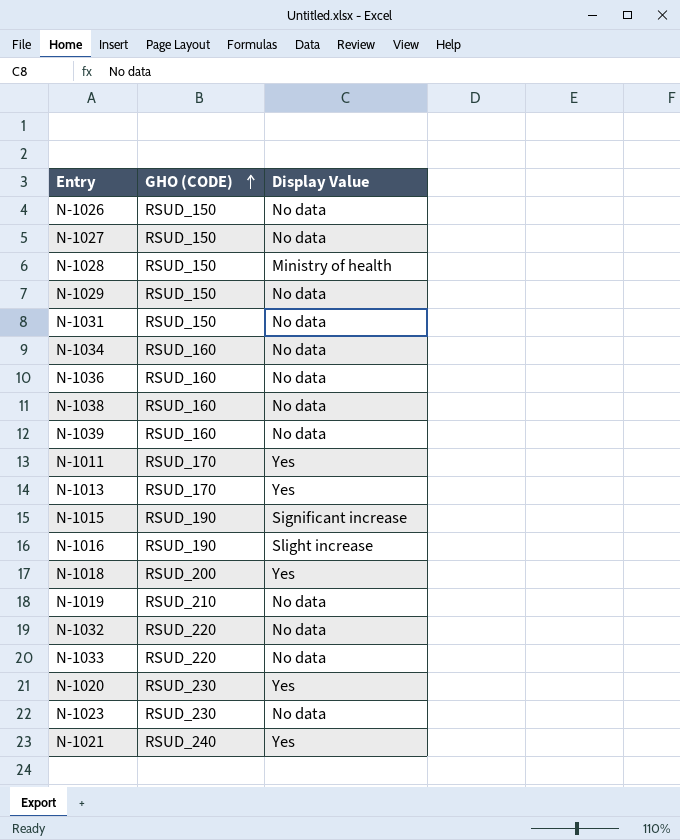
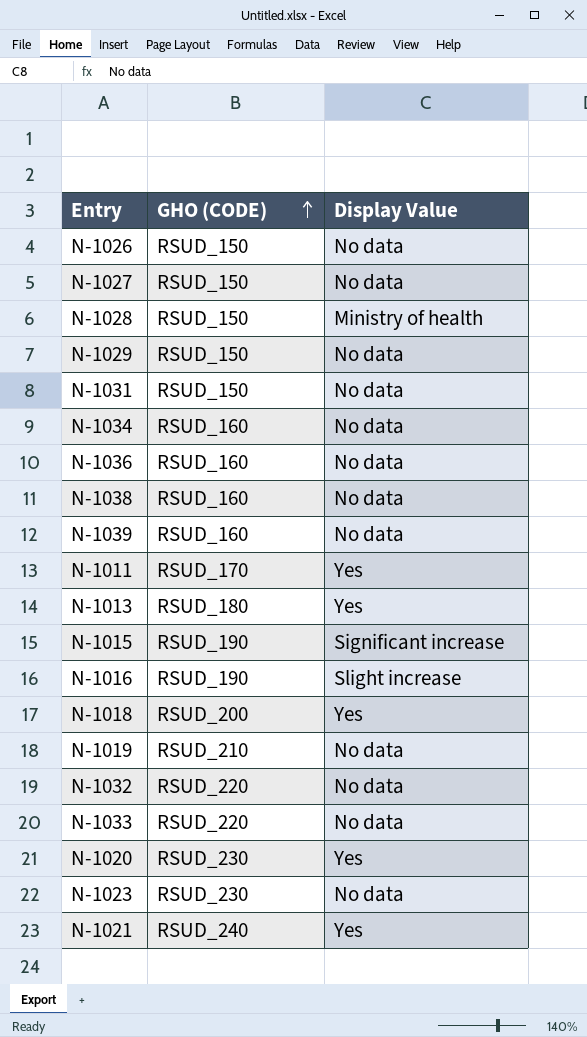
N-1013 | GHO (CODE): RSUD_170 -> RSUD_180

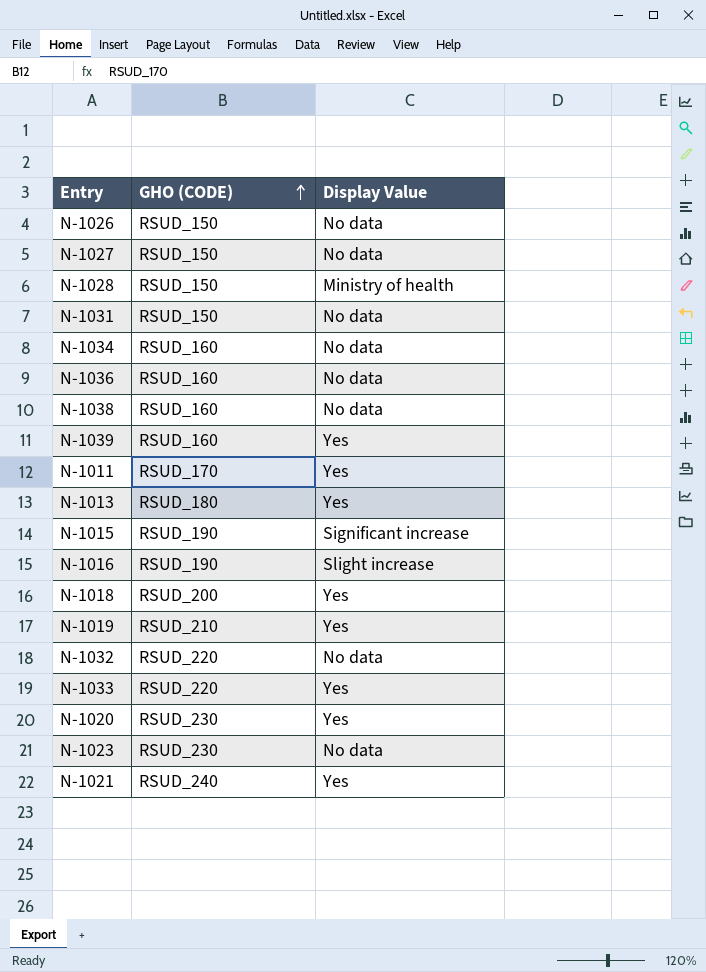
row N-1029: RSUD_150 | No data -> none
N-1039 | Display Value: No data -> Yes
N-1019 | Display Value: No data -> Yes
N-1033 | Display Value: No data -> Yes

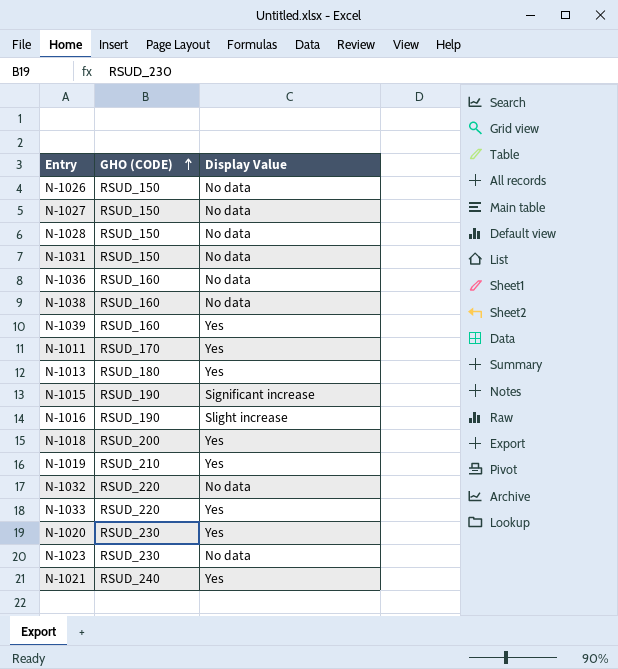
row N-1034: RSUD_160 | No data -> none
N-1028 | Display Value: Ministry of health -> No data

